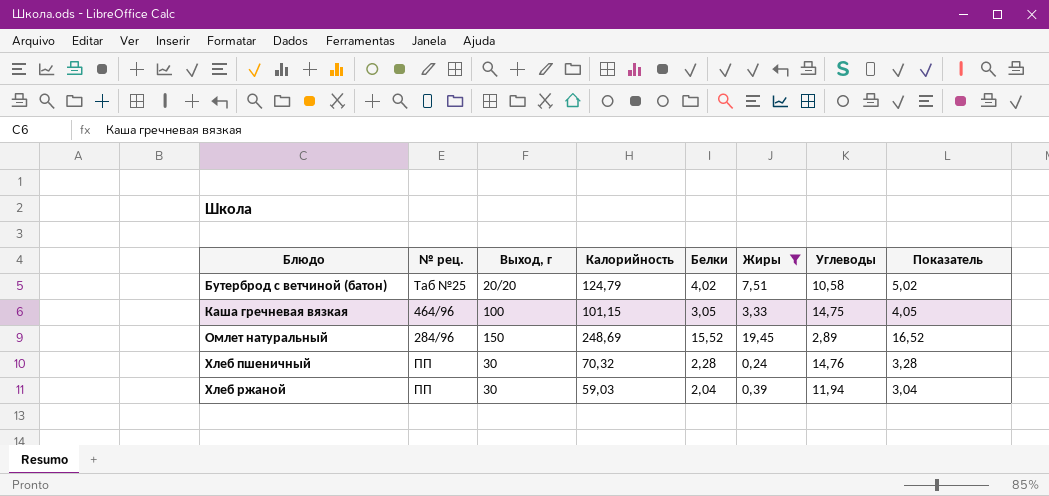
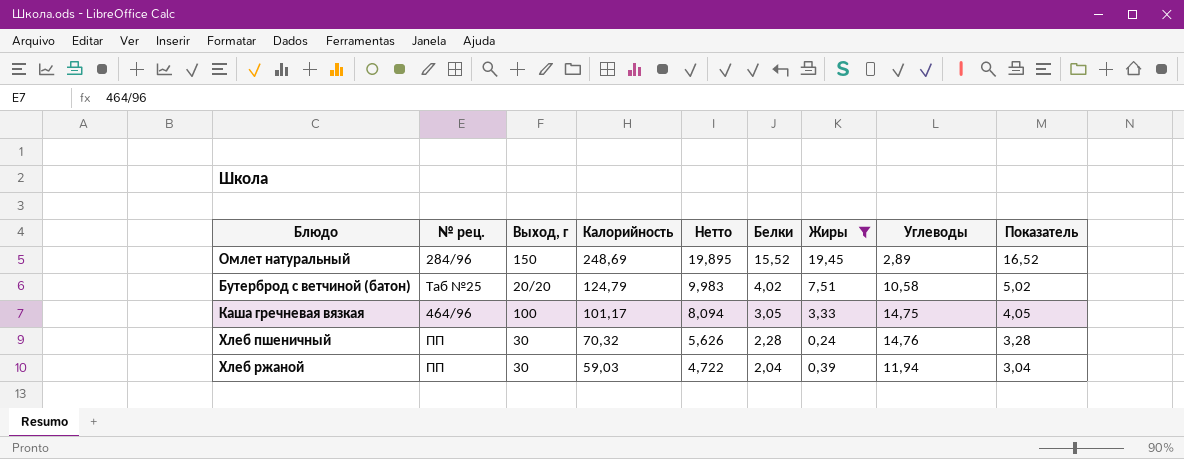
row order: Блюдо ascending -> Калорийность descending
column Нетто | formula: none -> [Калорийность] * 0,08
Каша гречневая вязкая | Калорийность: 101,15 -> 101,17

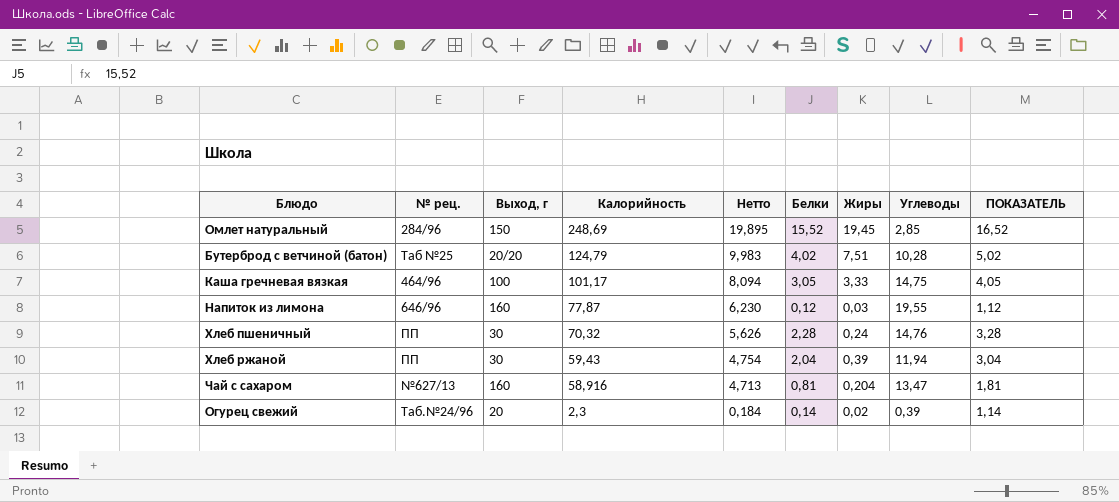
filter: Жиры >= 0,24 -> none
column name: Показатель -> ПОКАЗАТЕЛЬ
Омлет натуральный | Углеводы: 2,89 -> 2,85
Бутерброд с ветчиной (батон) | Углеводы: 10,58 -> 10,28
Хлеб ржаной | Калорийность: 59,03 -> 59,43
Хлеб ржаной | Нетто: 4,722 -> 4,754

